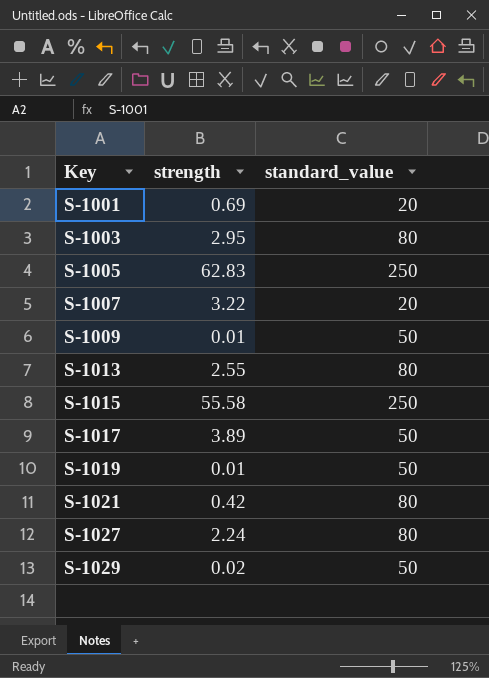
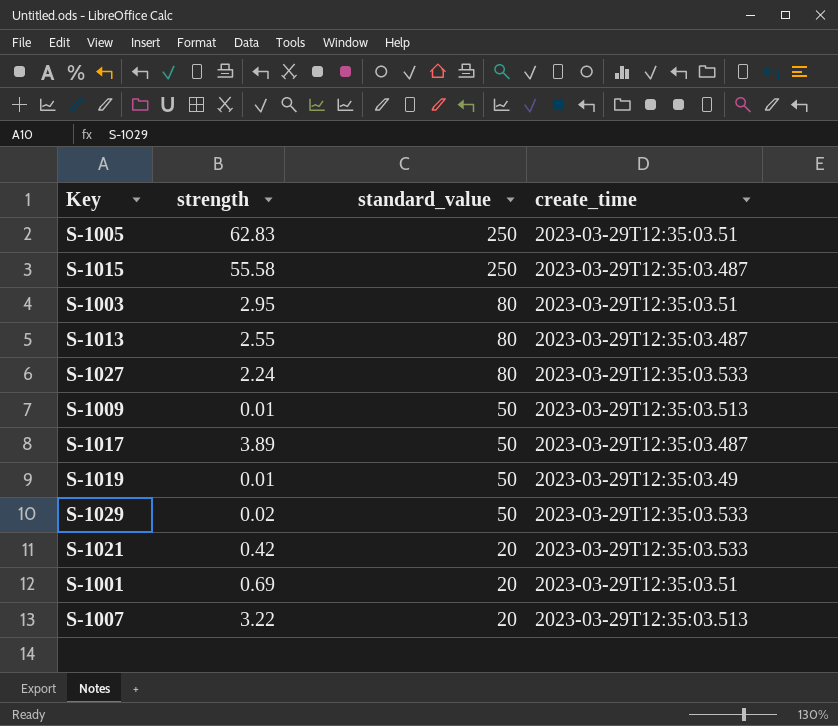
row order: Key ascending -> standard_value descending
column create_time | position: none -> 4
S-1021 | standard_value: 80 -> 20

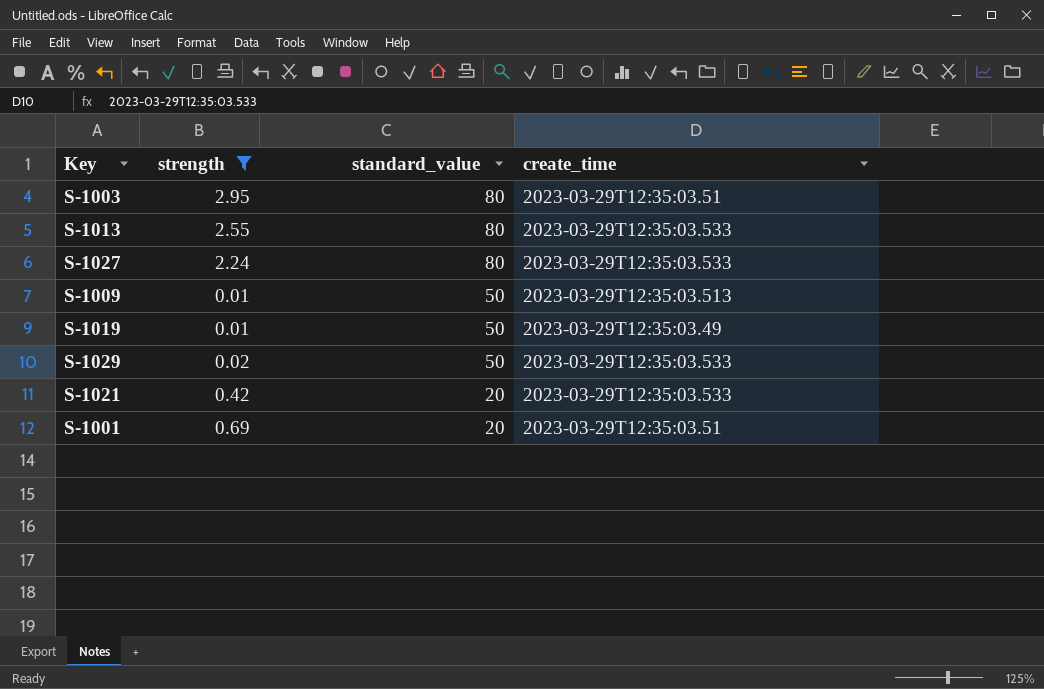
filter: none -> strength <= 2.95
S-1013 | create_time: 2023-03-29T12:35:03.487 -> 2023-03-29T12:35:03.533

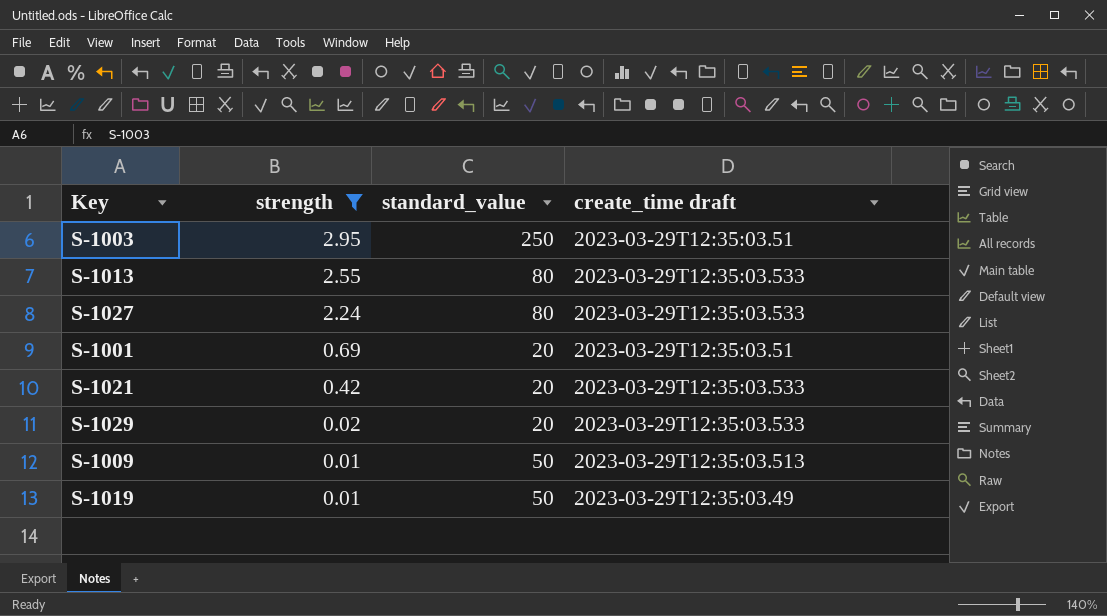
row order: standard_value descending -> strength descending
column name: create_time -> create_time draft
S-1003 | standard_value: 80 -> 250
S-1029 | standard_value: 50 -> 20

